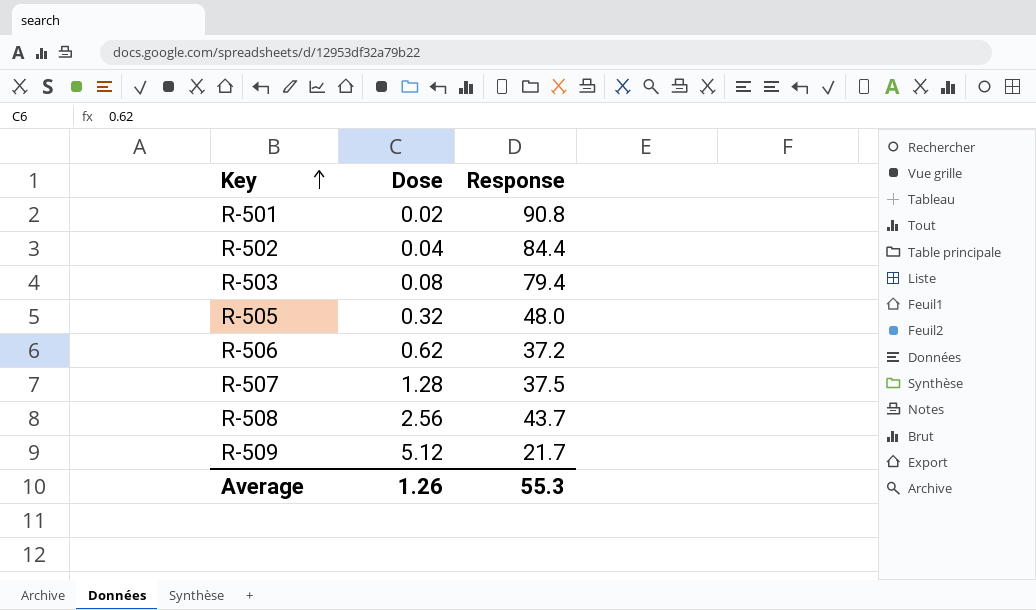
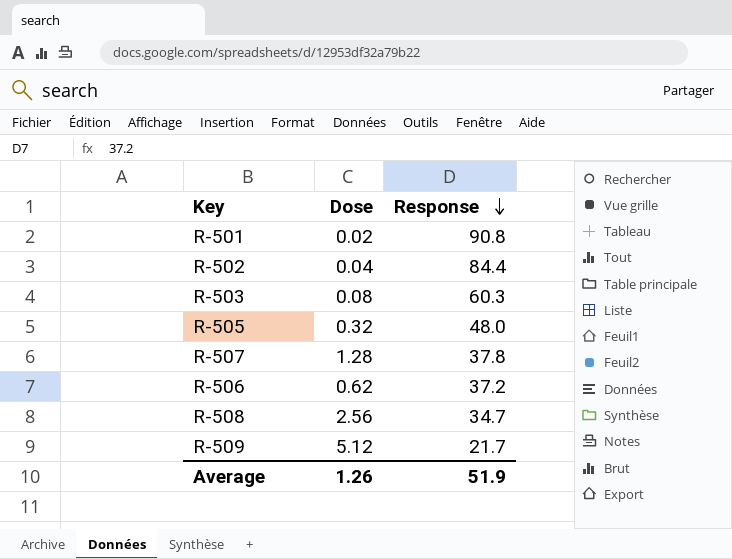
row order: Key ascending -> Response descending
R-503 | Response: 79.4 -> 60.3
R-507 | Response: 37.5 -> 37.8
R-508 | Response: 43.7 -> 34.7
Average | Response: 55.3 -> 51.9

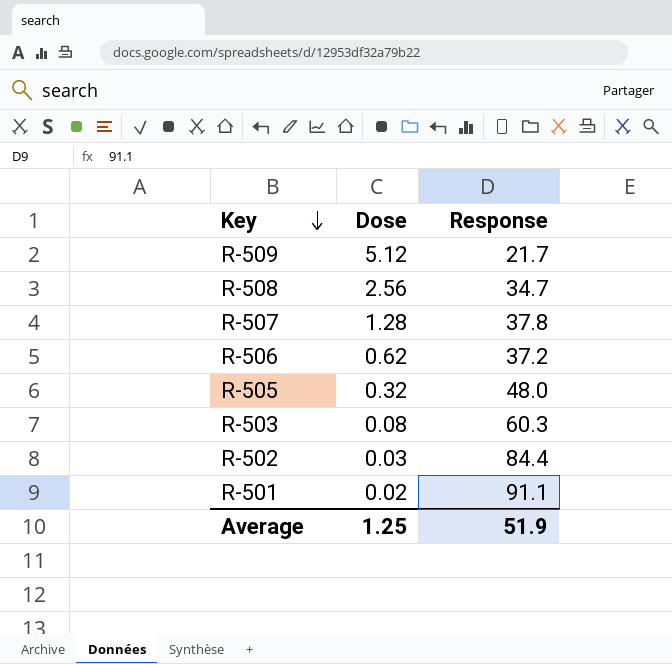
row order: Response descending -> Key descending
R-502 | Dose: 0.04 -> 0.03
R-501 | Response: 90.8 -> 91.1
Average | Dose: 1.26 -> 1.25

